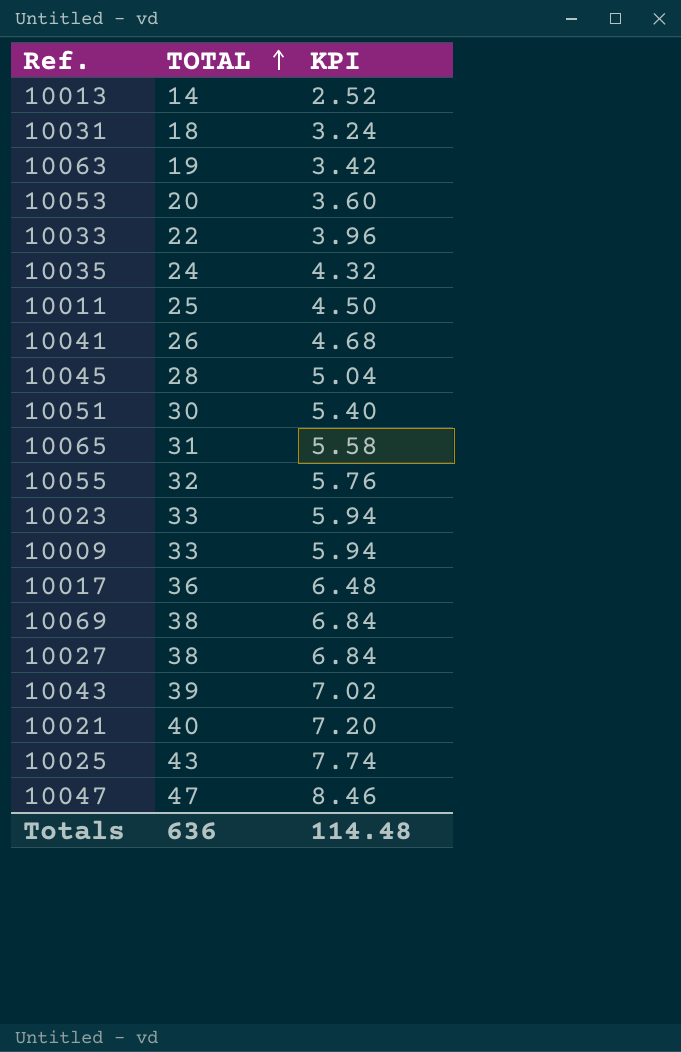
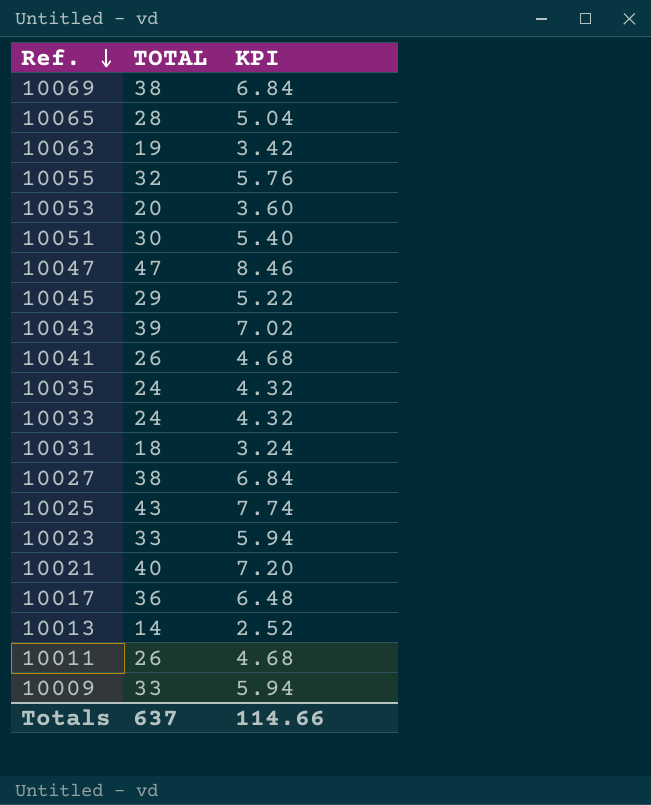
row order: TOTAL ascending -> Ref. descending
10065 | TOTAL: 31 -> 28
10065 | KPI: 5.58 -> 5.04
10045 | TOTAL: 28 -> 29
10045 | KPI: 5.04 -> 5.22
10033 | TOTAL: 22 -> 24
10033 | KPI: 3.96 -> 4.32
10011 | TOTAL: 25 -> 26
10011 | KPI: 4.50 -> 4.68
Totals | TOTAL: 636 -> 637
Totals | KPI: 114.48 -> 114.66

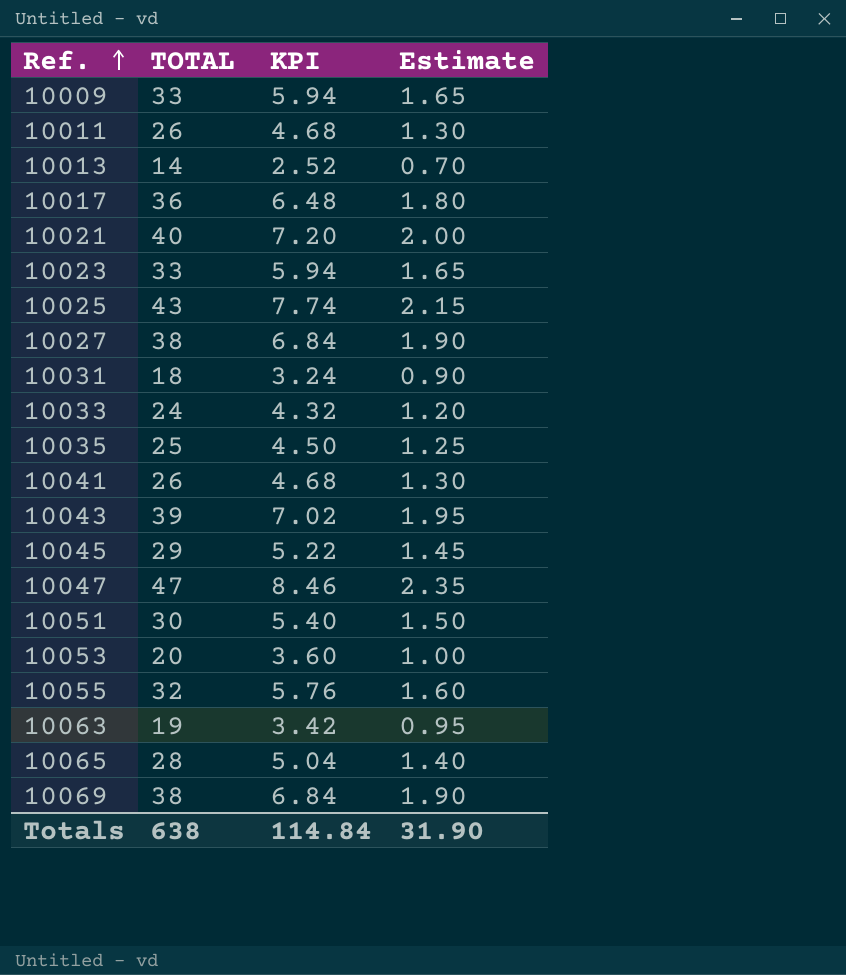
row order: Ref. descending -> Ref. ascending
column Estimate | formula: none -> [TOTAL] * 0.05
10035 | TOTAL: 24 -> 25
10035 | KPI: 4.32 -> 4.50
Totals | TOTAL: 637 -> 638
Totals | KPI: 114.66 -> 114.84

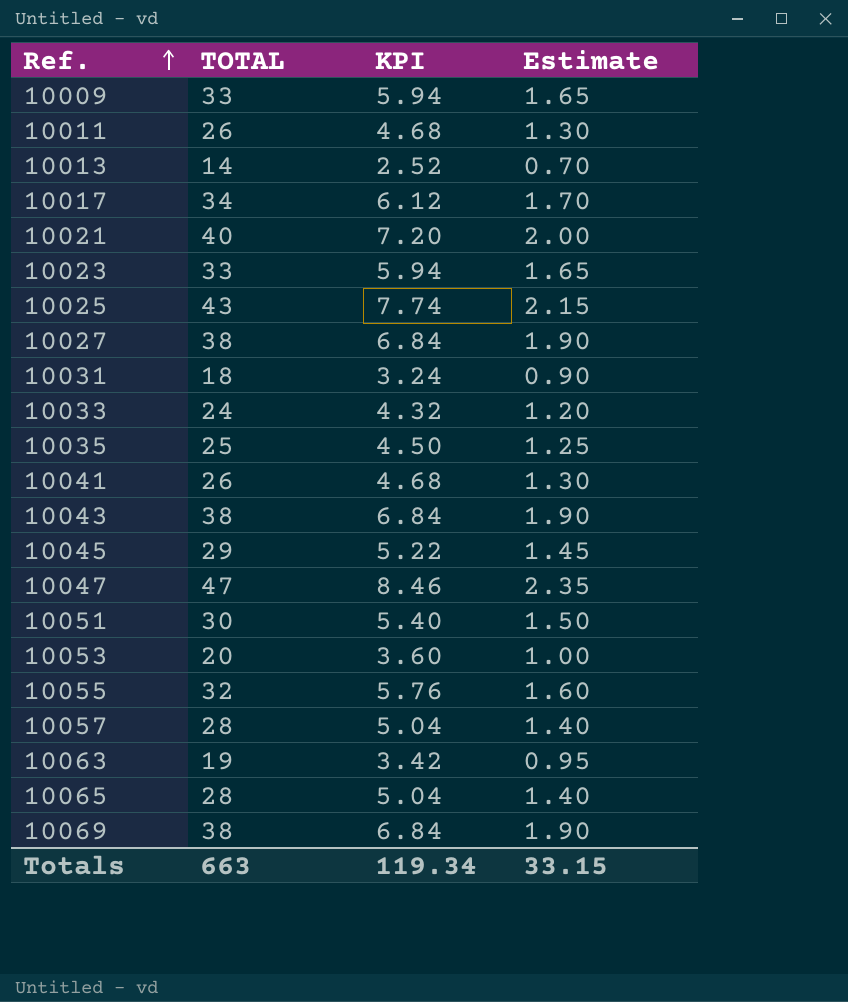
10017 | TOTAL: 36 -> 34
10017 | KPI: 6.48 -> 6.12
10017 | Estimate: 1.80 -> 1.70
10043 | TOTAL: 39 -> 38
10043 | KPI: 7.02 -> 6.84
10043 | Estimate: 1.95 -> 1.90
row 10057: none -> 28 | 5.04 | 1.40
Totals | TOTAL: 638 -> 663
Totals | KPI: 114.84 -> 119.34
Totals | Estimate: 31.90 -> 33.15

